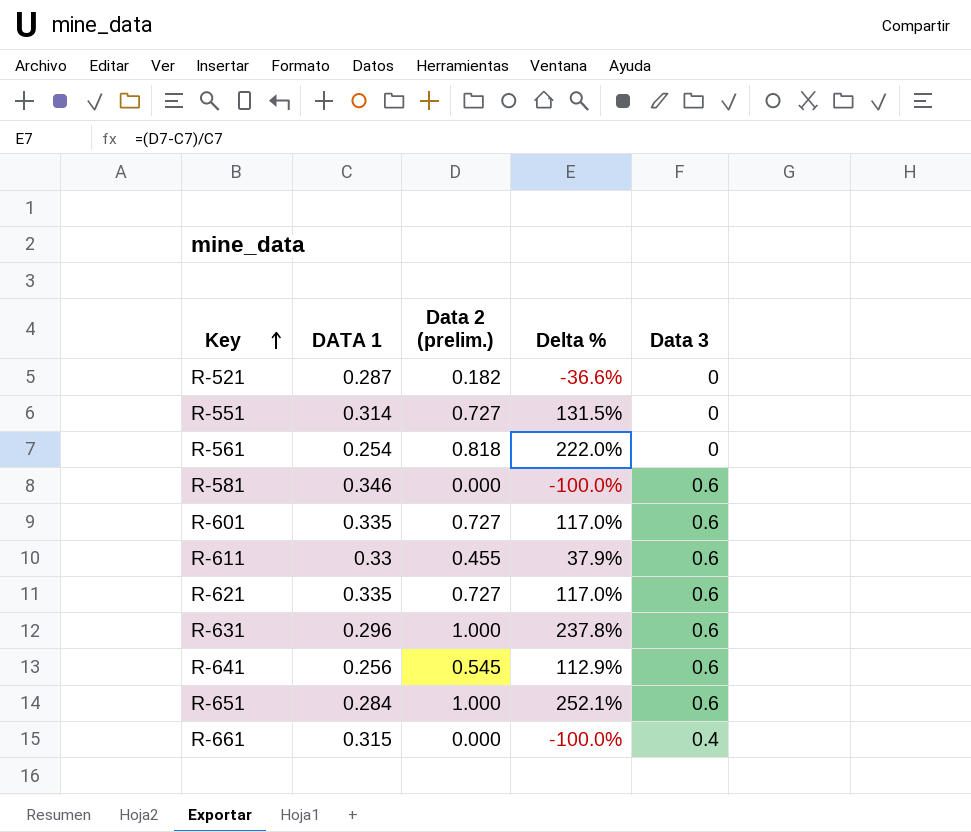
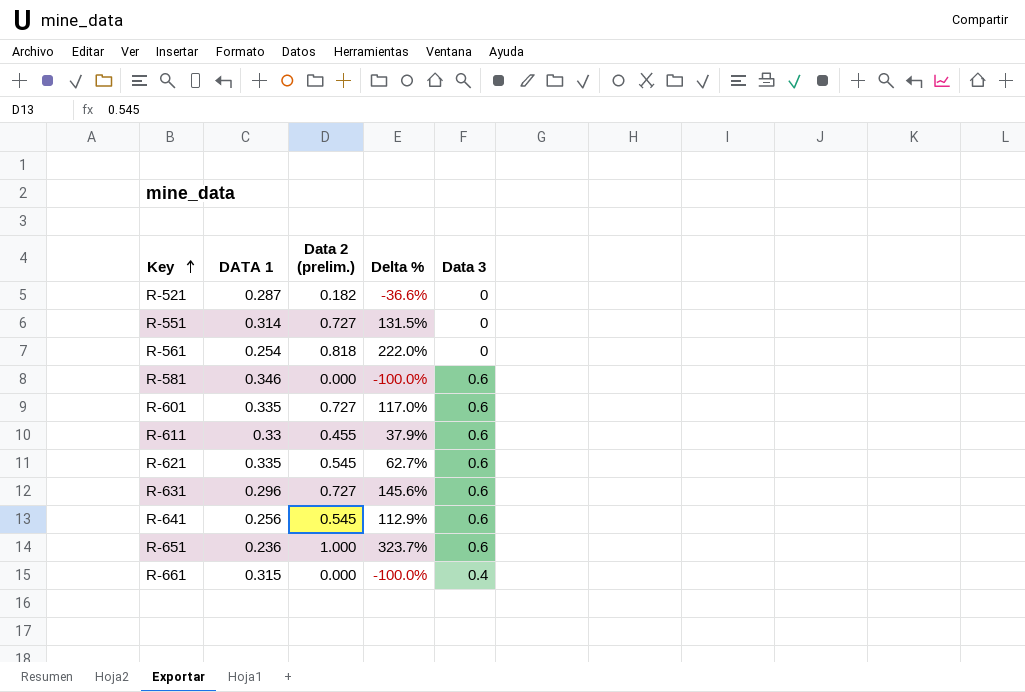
R-621 | Data 2 (prelim.): 0.727 -> 0.545
R-621 | Delta %: 117.0% -> 62.7%
R-631 | Data 2 (prelim.): 1.000 -> 0.727
R-631 | Delta %: 237.8% -> 145.6%
R-651 | DATA 1: 0.284 -> 0.236
R-651 | Delta %: 252.1% -> 323.7%

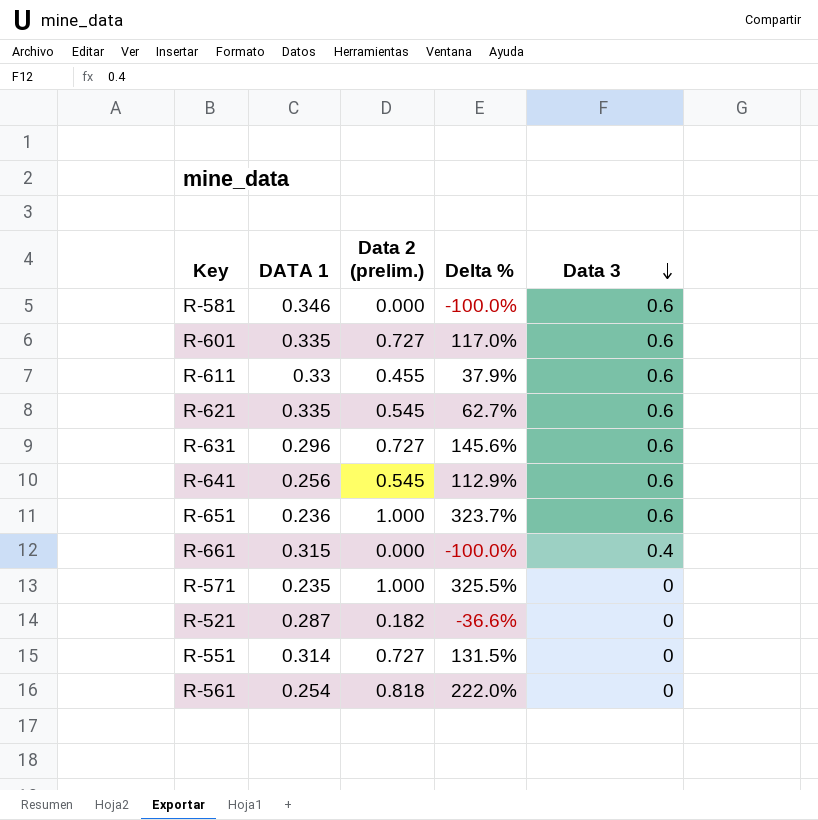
row order: Key ascending -> Data 3 descending
row R-571: none -> 0.235 | 1.000 | 325.5% | 0

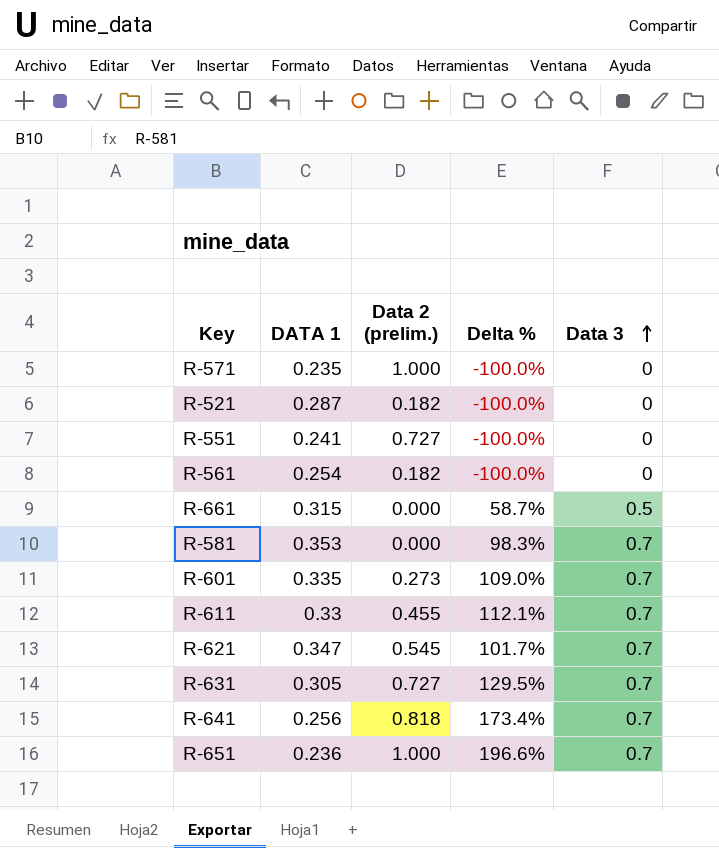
row order: Data 3 descending -> Data 3 ascending
column Delta % | formula: ([Data 2 (prelim.)] - [DATA 1]) / [DATA 1] -> ([Data 3] - [DATA 1]) / [DATA 1]
R-551 | DATA 1: 0.314 -> 0.241
R-561 | Data 2 (prelim.): 0.818 -> 0.182
R-661 | Data 3: 0.4 -> 0.5
R-581 | DATA 1: 0.346 -> 0.353
R-581 | Data 3: 0.6 -> 0.7
R-601 | Data 2 (prelim.): 0.727 -> 0.273
R-601 | Data 3: 0.6 -> 0.7
R-611 | Data 3: 0.6 -> 0.7
R-621 | DATA 1: 0.335 -> 0.347
R-621 | Data 3: 0.6 -> 0.7
R-631 | DATA 1: 0.296 -> 0.305
R-631 | Data 3: 0.6 -> 0.7
R-641 | Data 2 (prelim.): 0.545 -> 0.818
R-641 | Data 3: 0.6 -> 0.7
R-651 | Data 3: 0.6 -> 0.7

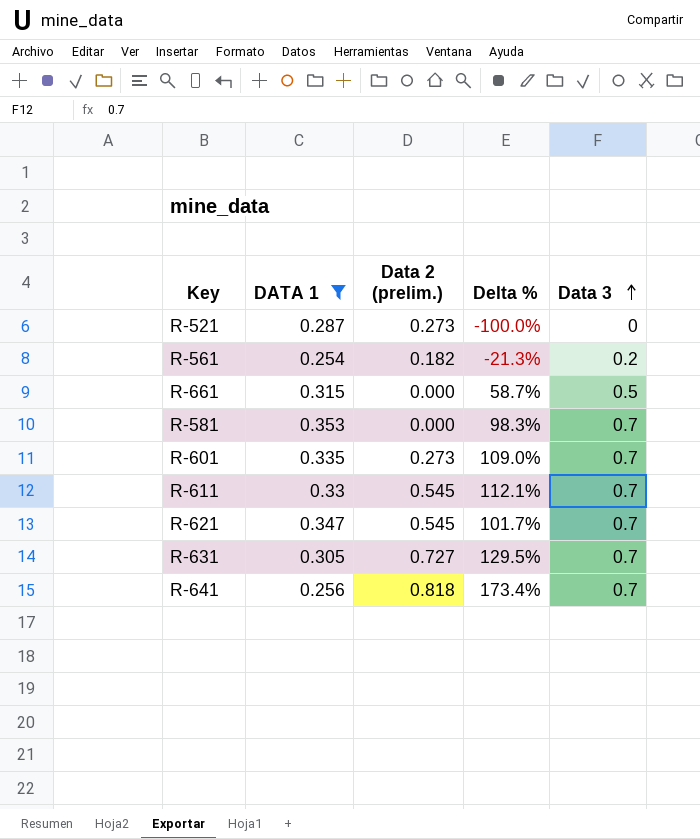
filter: none -> DATA 1 >= 0.254
R-521 | Data 2 (prelim.): 0.182 -> 0.273
R-561 | Delta %: -100.0% -> -21.3%
R-561 | Data 3: 0 -> 0.2
R-611 | Data 2 (prelim.): 0.455 -> 0.545

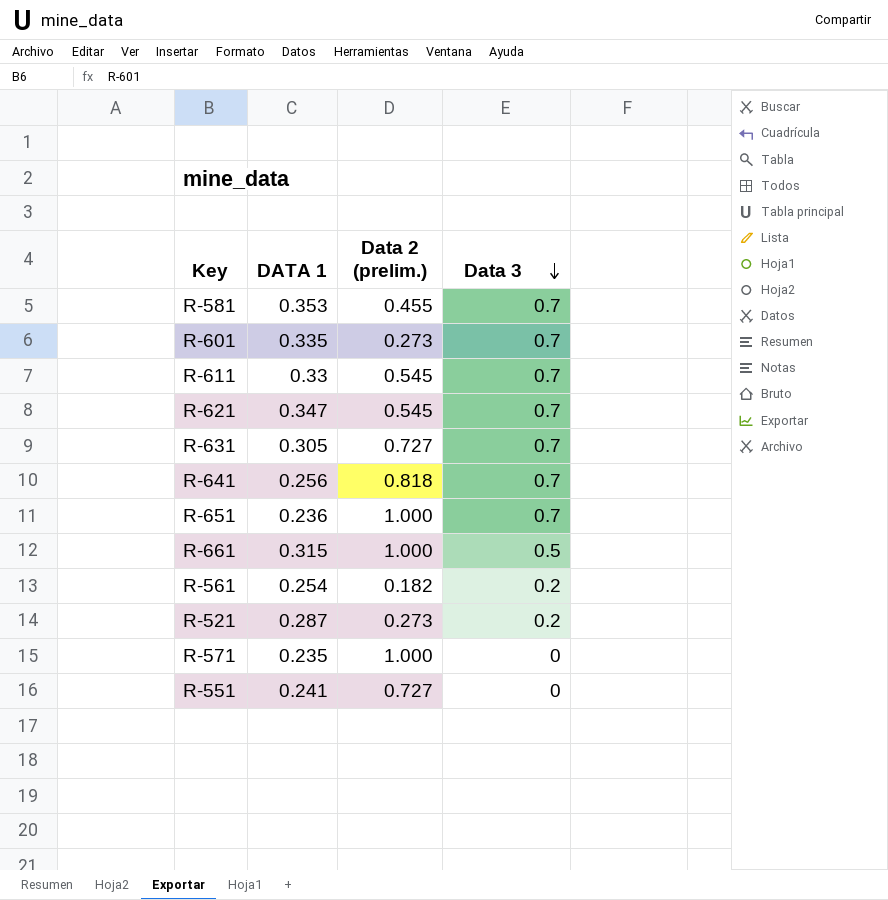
filter: DATA 1 >= 0.254 -> none
row order: Data 3 ascending -> Data 3 descending
column Delta % | formula: ([Data 3] - [DATA 1]) / [DATA 1] -> none
R-581 | Data 2 (prelim.): 0.000 -> 0.455
R-661 | Data 2 (prelim.): 0.000 -> 1.000
R-521 | Data 3: 0 -> 0.2

